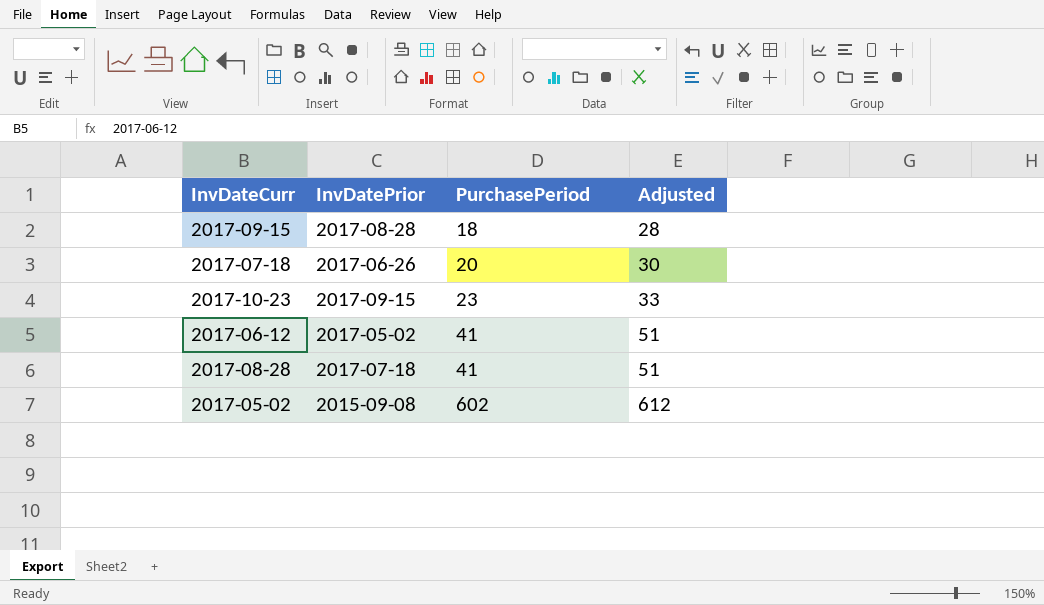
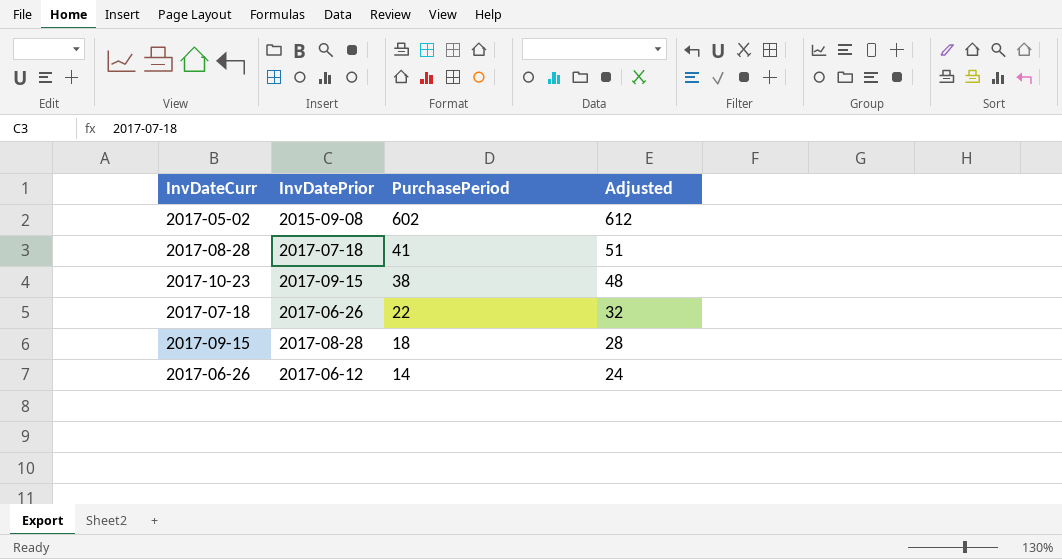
row order: PurchasePeriod ascending -> PurchasePeriod descending
row 2017-06-12: 2017-05-02 | 41 | 51 -> none
2017-10-23 | PurchasePeriod: 23 -> 38
2017-10-23 | Adjusted: 33 -> 48
2017-07-18 | PurchasePeriod: 20 -> 22
2017-07-18 | Adjusted: 30 -> 32
row 2017-06-26: none -> 2017-06-12 | 14 | 24

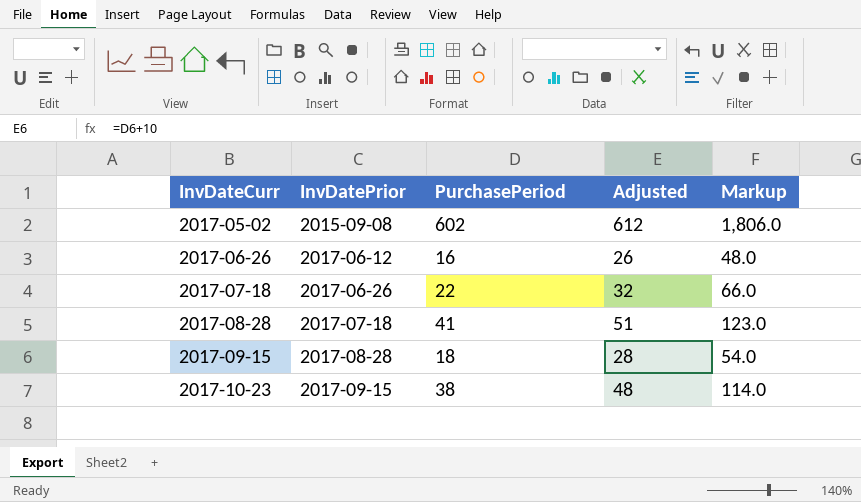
row order: PurchasePeriod descending -> InvDateCurr ascending
column Markup | formula: none -> [PurchasePeriod] * 3
2017-06-26 | PurchasePeriod: 14 -> 16
2017-06-26 | Adjusted: 24 -> 26

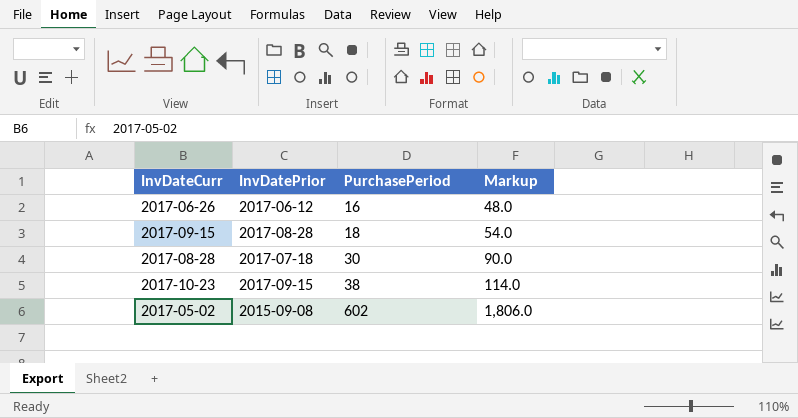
row order: InvDateCurr ascending -> PurchasePeriod ascending
column Adjusted | formula: [PurchasePeriod] + 10 -> none
row 2017-07-18: 2017-06-26 | 22 | 32 | 66.0 -> none
2017-08-28 | PurchasePeriod: 41 -> 30
2017-08-28 | Markup: 123.0 -> 90.0

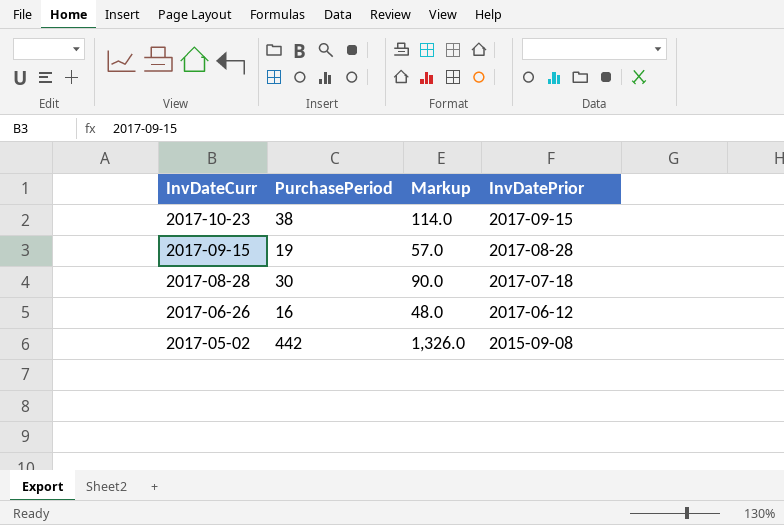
row order: PurchasePeriod ascending -> InvDateCurr descending
column InvDatePrior | position: 2 -> 4
2017-09-15 | PurchasePeriod: 18 -> 19
2017-09-15 | Markup: 54.0 -> 57.0
2017-05-02 | PurchasePeriod: 602 -> 442
2017-05-02 | Markup: 1,806.0 -> 1,326.0

